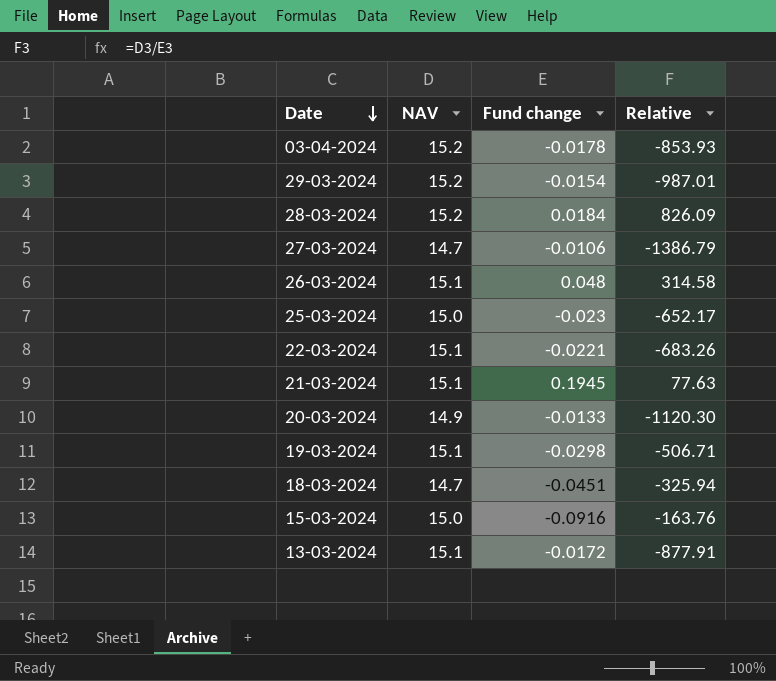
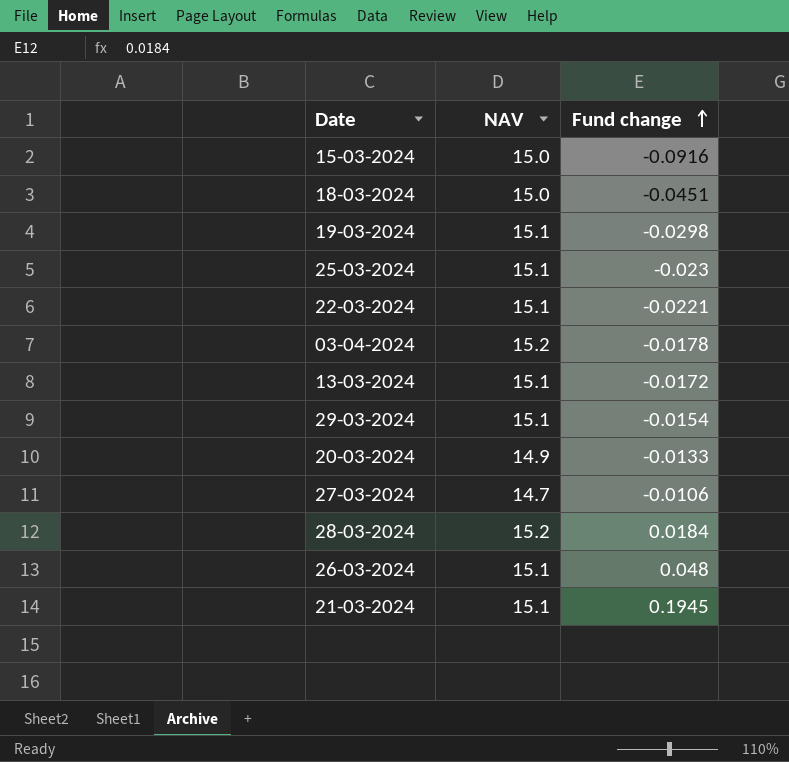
row order: Date descending -> Fund change ascending
column Relative | formula: [NAV] / [Fund change] -> none
18-03-2024 | NAV: 14.7 -> 15.0
25-03-2024 | NAV: 15.0 -> 15.1
29-03-2024 | NAV: 15.2 -> 15.1

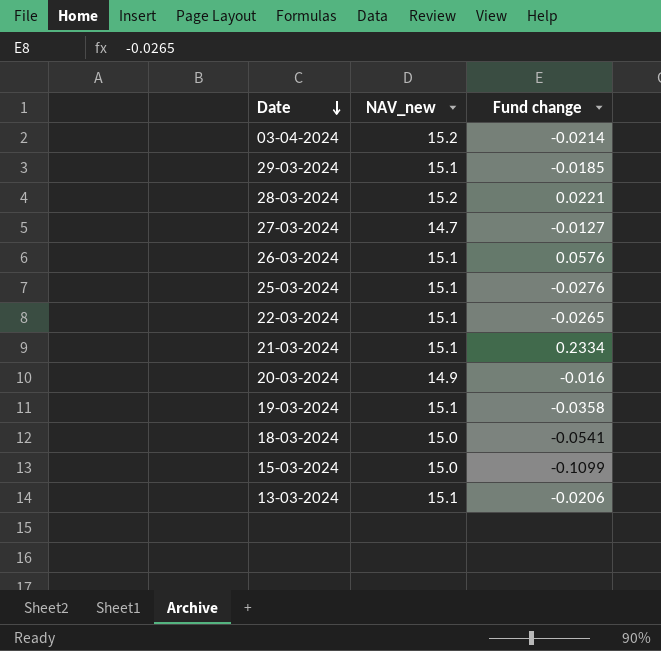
row order: Fund change ascending -> Date descending
column name: NAV -> NAV_new
03-04-2024 | Fund change: -0.0178 -> -0.0214
29-03-2024 | Fund change: -0.0154 -> -0.0185
28-03-2024 | Fund change: 0.0184 -> 0.0221
27-03-2024 | Fund change: -0.0106 -> -0.0127
26-03-2024 | Fund change: 0.048 -> 0.0576
25-03-2024 | Fund change: -0.023 -> -0.0276
22-03-2024 | Fund change: -0.0221 -> -0.0265
21-03-2024 | Fund change: 0.1945 -> 0.2334
20-03-2024 | Fund change: -0.0133 -> -0.016
19-03-2024 | Fund change: -0.0298 -> -0.0358
18-03-2024 | Fund change: -0.0451 -> -0.0541
15-03-2024 | Fund change: -0.0916 -> -0.1099
13-03-2024 | Fund change: -0.0172 -> -0.0206

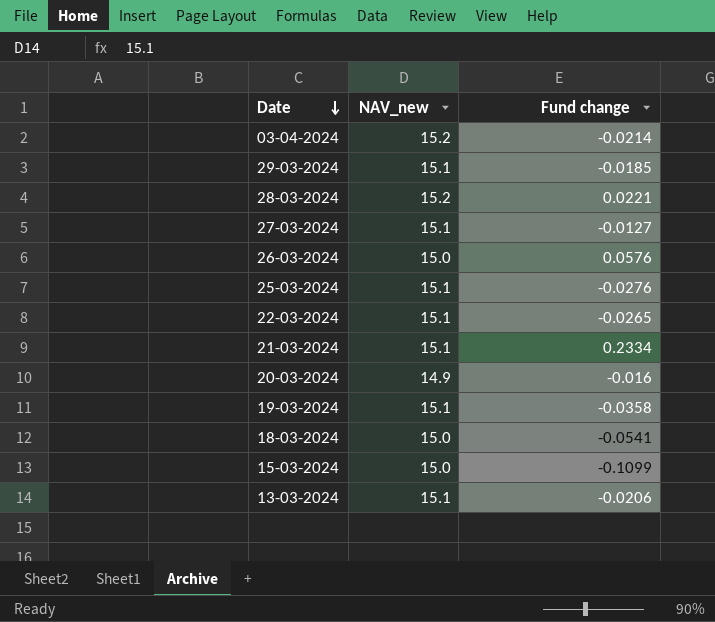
27-03-2024 | NAV_new: 14.7 -> 15.1
26-03-2024 | NAV_new: 15.1 -> 15.0

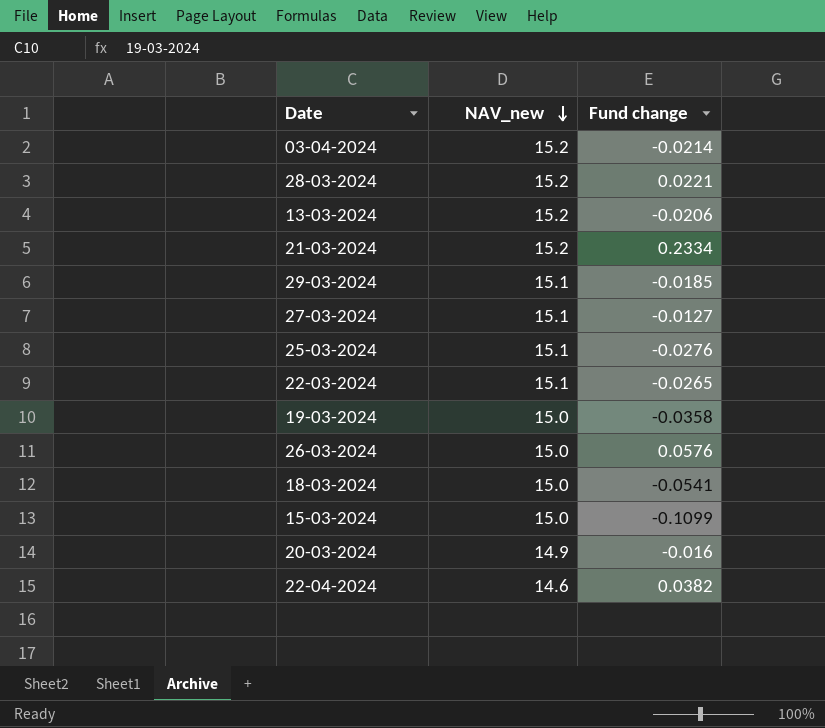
row order: Date descending -> NAV_new descending
13-03-2024 | NAV_new: 15.1 -> 15.2
21-03-2024 | NAV_new: 15.1 -> 15.2
19-03-2024 | NAV_new: 15.1 -> 15.0
row 22-04-2024: none -> 14.6 | 0.0382

